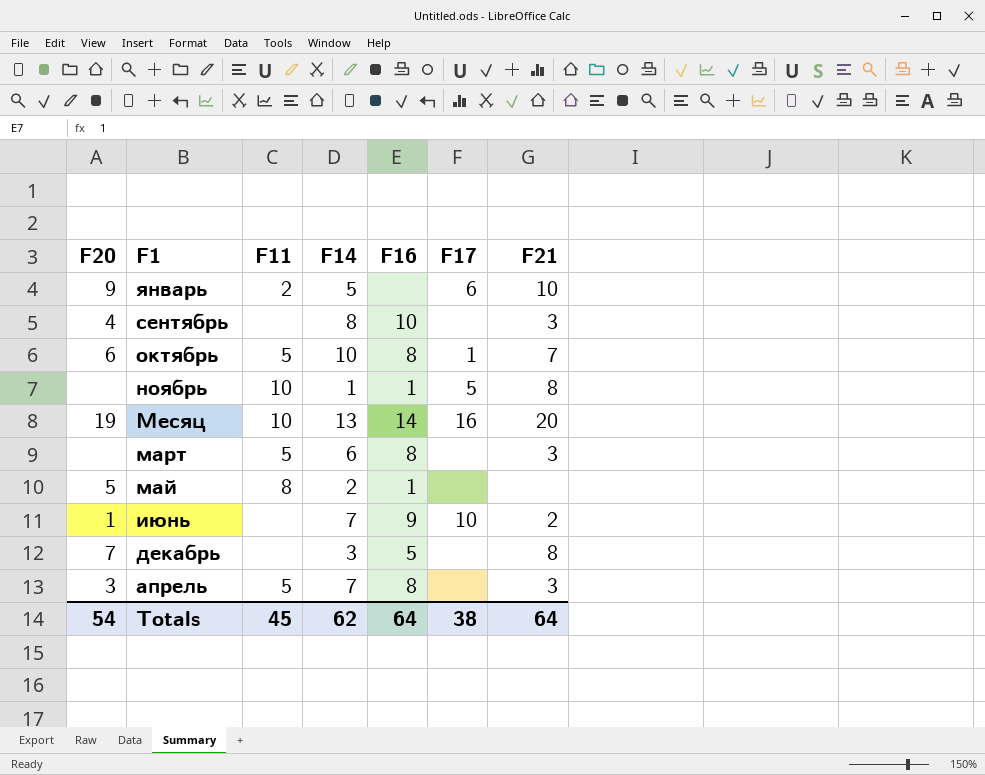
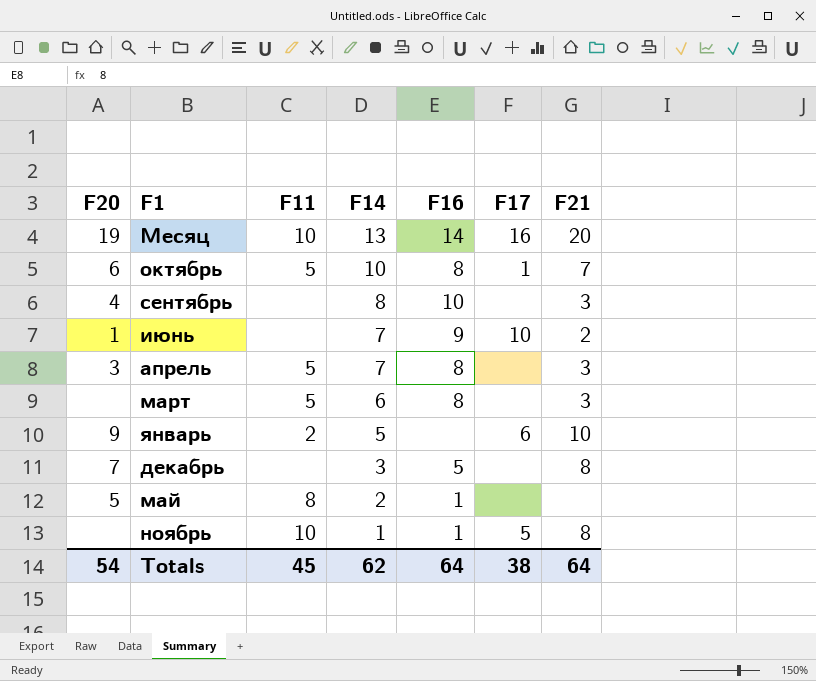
row order: F1 descending -> F14 descending

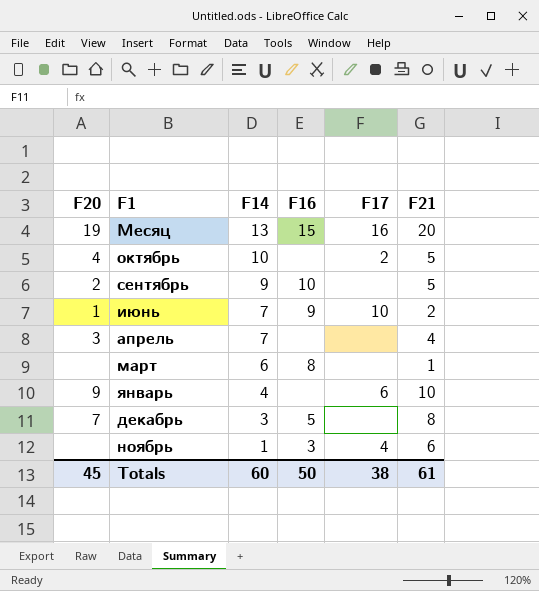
column F11 | position: 3 -> none
row май: 5 | 8 | 2 | 1 | none | none -> none
Месяц | F16: 14 -> 15
октябрь | F20: 6 -> 4
октябрь | F16: 8 -> none
октябрь | F17: 1 -> 2
октябрь | F21: 7 -> 5
сентябрь | F20: 4 -> 2
сентябрь | F14: 8 -> 9
сентябрь | F21: 3 -> 5
апрель | F16: 8 -> none
апрель | F21: 3 -> 4
март | F21: 3 -> 1
январь | F14: 5 -> 4
ноябрь | F16: 1 -> 3
ноябрь | F17: 5 -> 4
ноябрь | F21: 8 -> 6
Totals | F20: 54 -> 45
Totals | F14: 62 -> 60
Totals | F16: 64 -> 50
Totals | F21: 64 -> 61

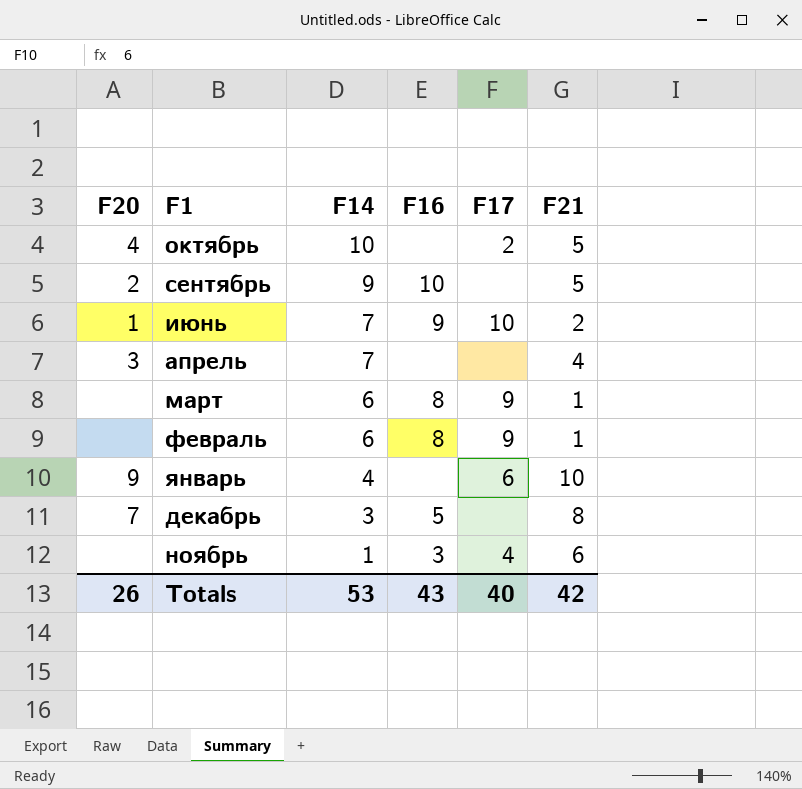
row Месяц: 19 | 13 | 15 | 16 | 20 -> none
март | F17: none -> 9
row февраль: none -> none | 6 | 8 | 9 | 1
Totals | F20: 45 -> 26
Totals | F14: 60 -> 53
Totals | F16: 50 -> 43
Totals | F17: 38 -> 40
Totals | F21: 61 -> 42

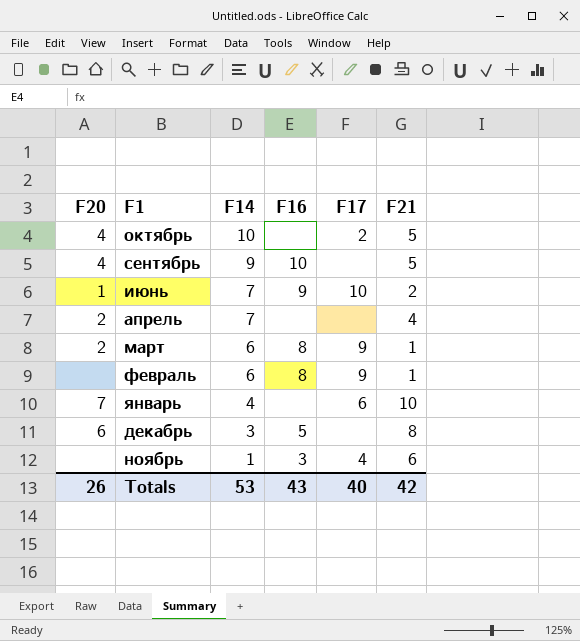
сентябрь | F20: 2 -> 4
апрель | F20: 3 -> 2
март | F20: none -> 2
январь | F20: 9 -> 7
декабрь | F20: 7 -> 6

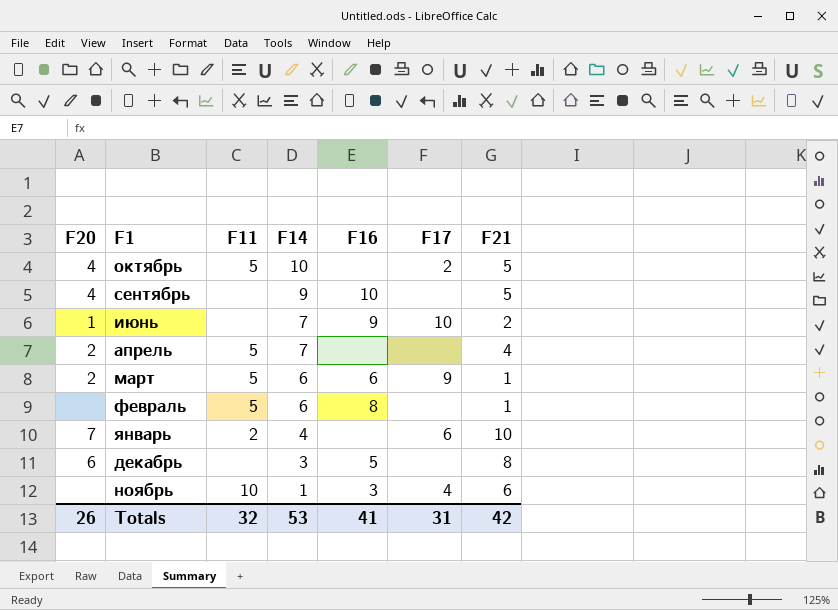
column F11 | position: none -> 3
март | F16: 8 -> 6
февраль | F17: 9 -> none
Totals | F16: 43 -> 41
Totals | F17: 40 -> 31

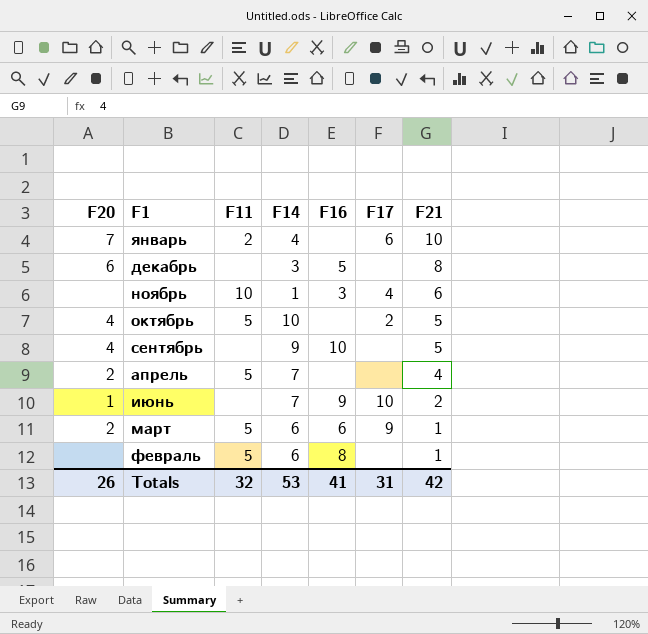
row order: F14 descending -> F21 descending

